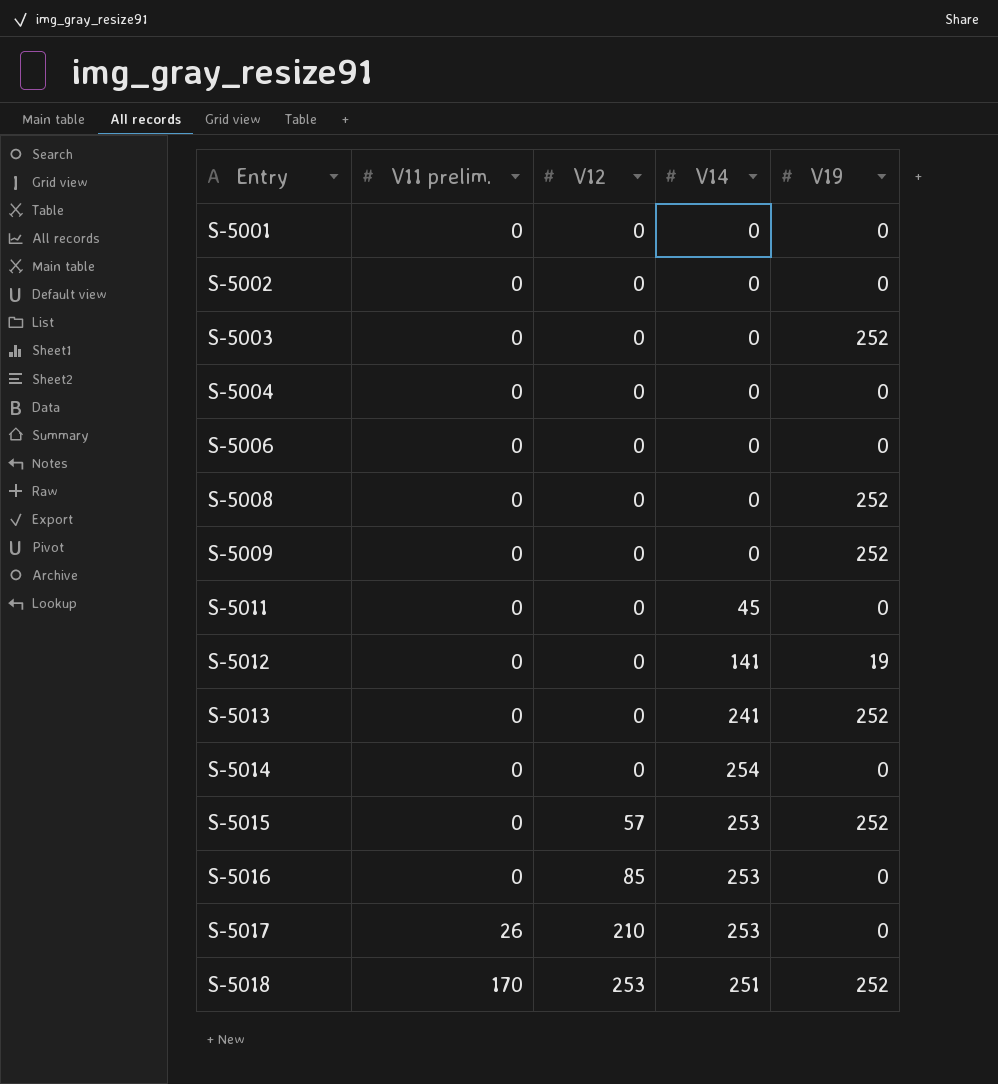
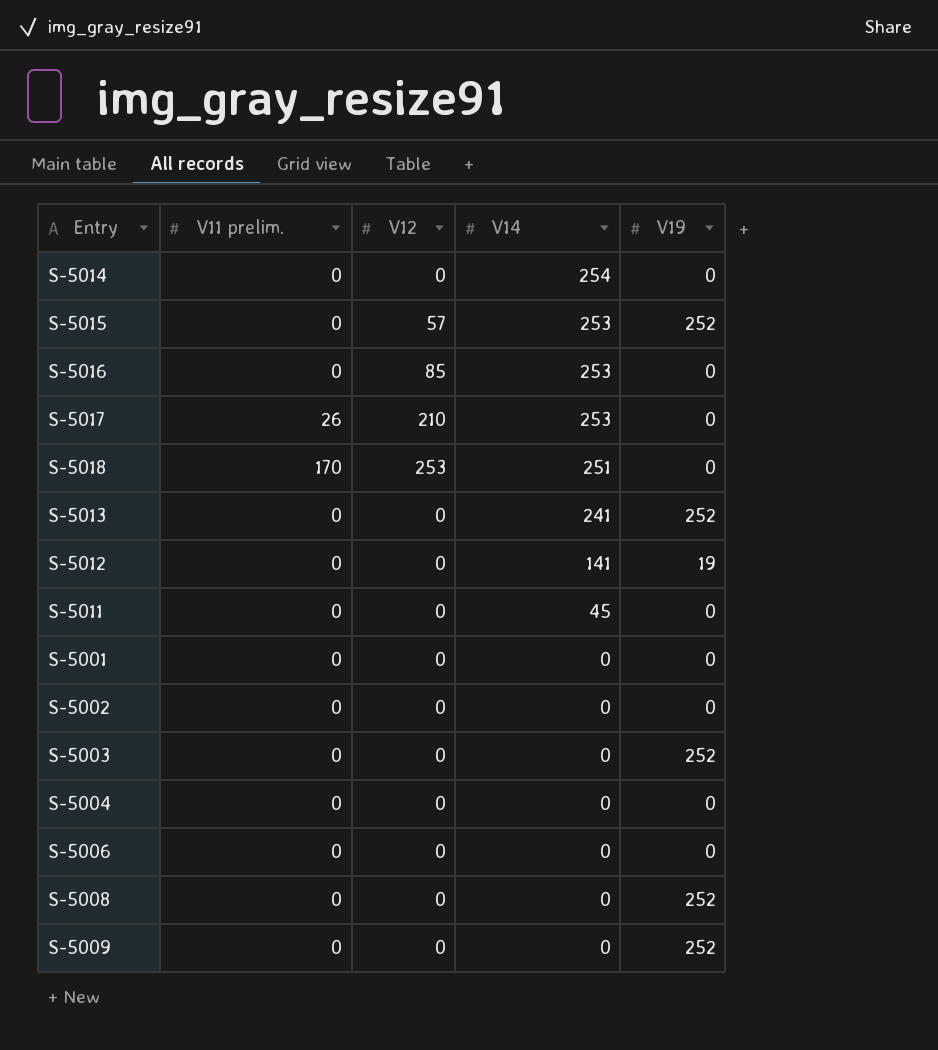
row order: Entry ascending -> V14 descending
S-5018 | V19: 252 -> 0

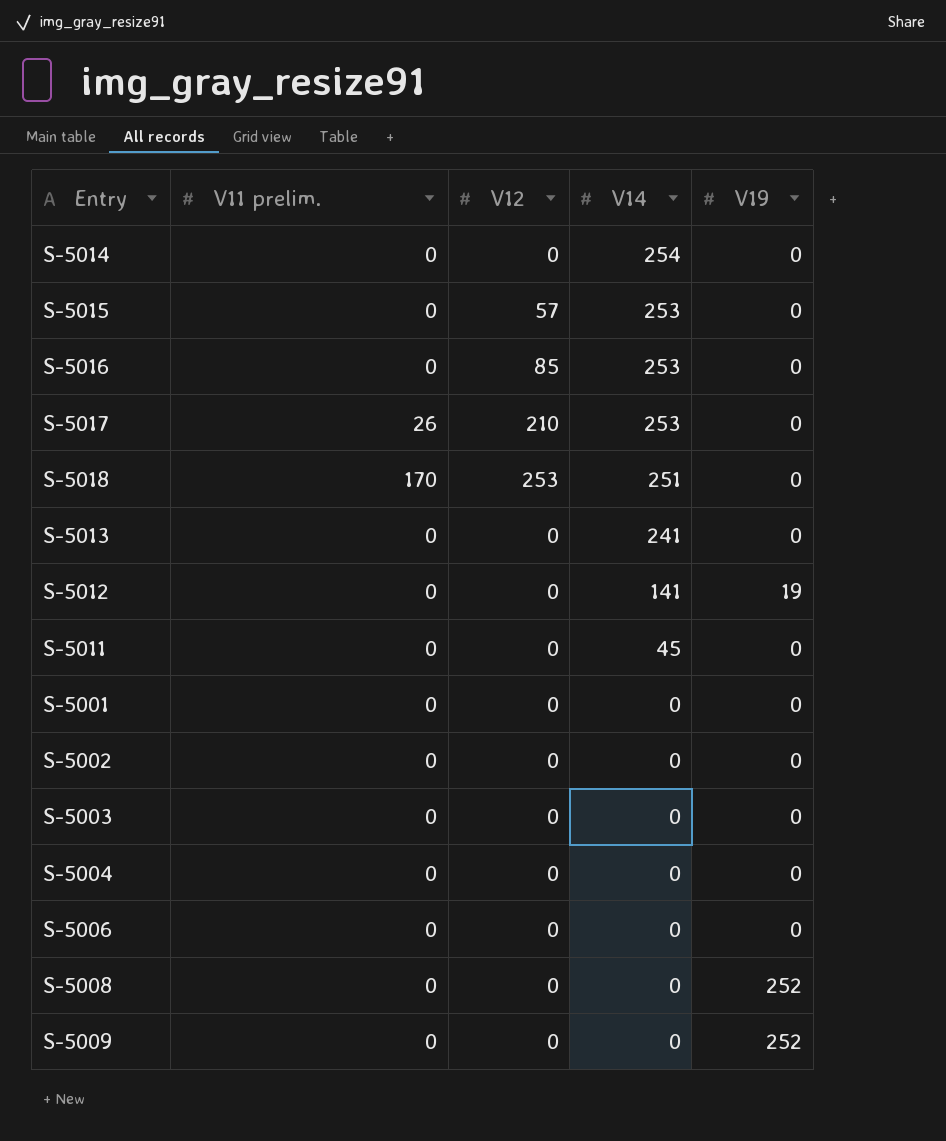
S-5015 | V19: 252 -> 0
S-5013 | V19: 252 -> 0
S-5003 | V19: 252 -> 0

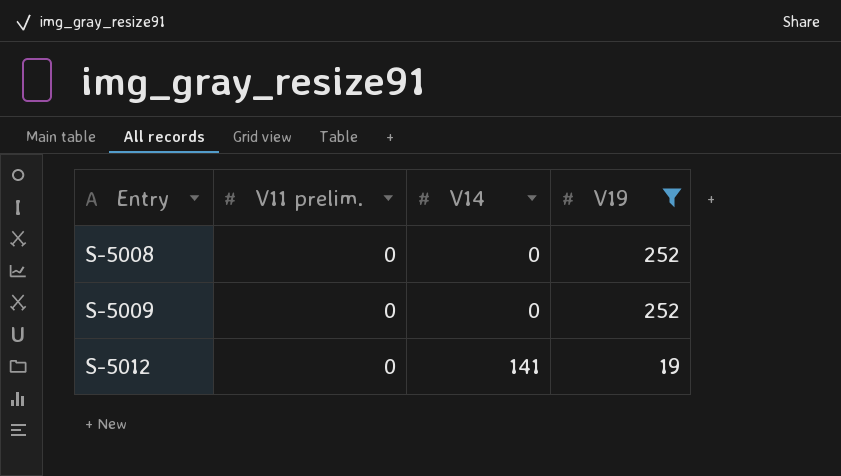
filter: none -> V19 != 0
row order: V14 descending -> Entry ascending
column V12 | position: 3 -> none

